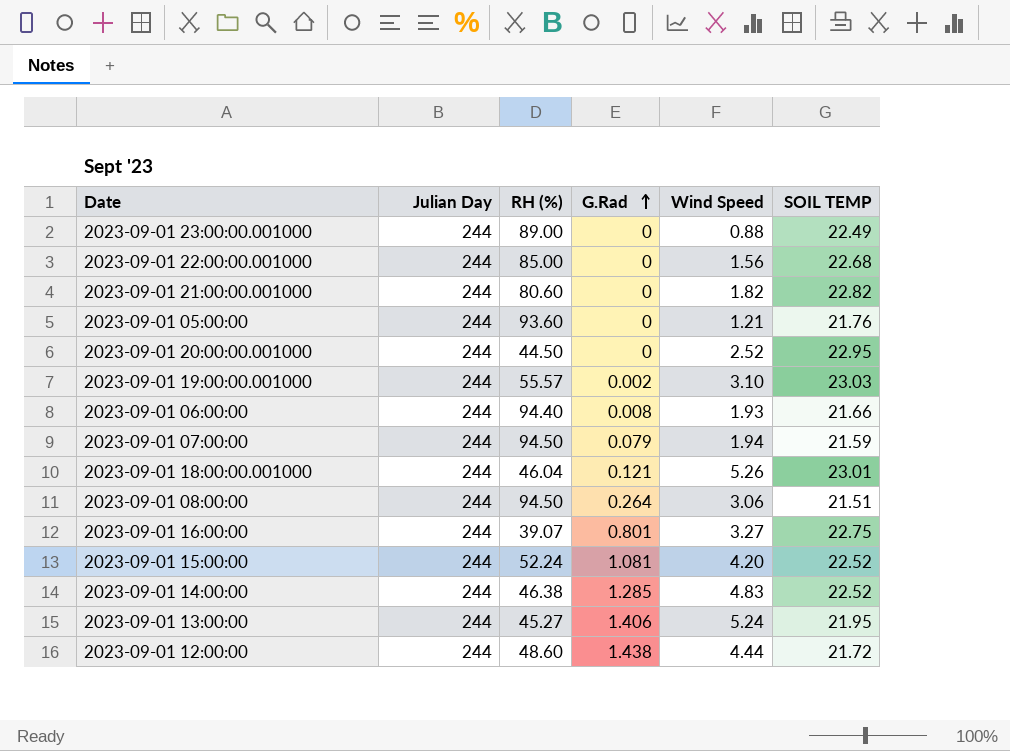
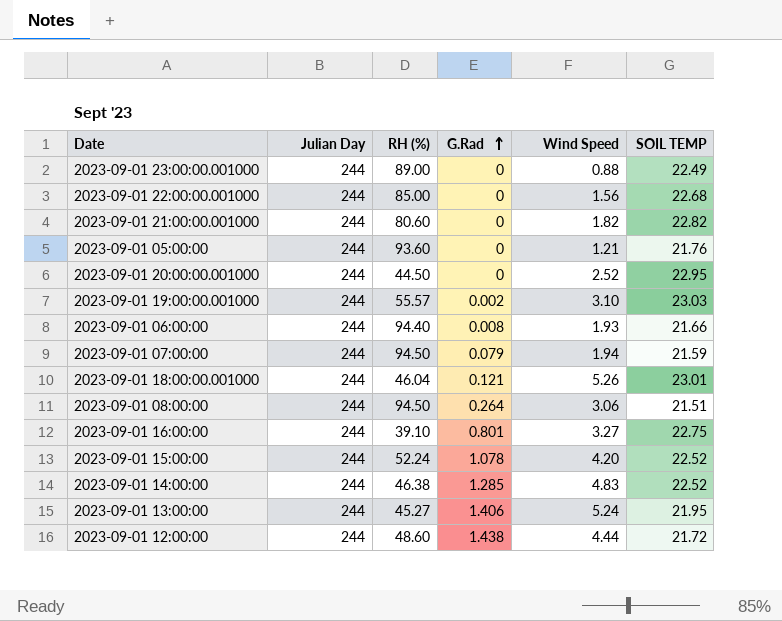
2023-09-01 16:00:00 | RH (%): 39.07 -> 39.10
2023-09-01 15:00:00 | G.Rad: 1.081 -> 1.078

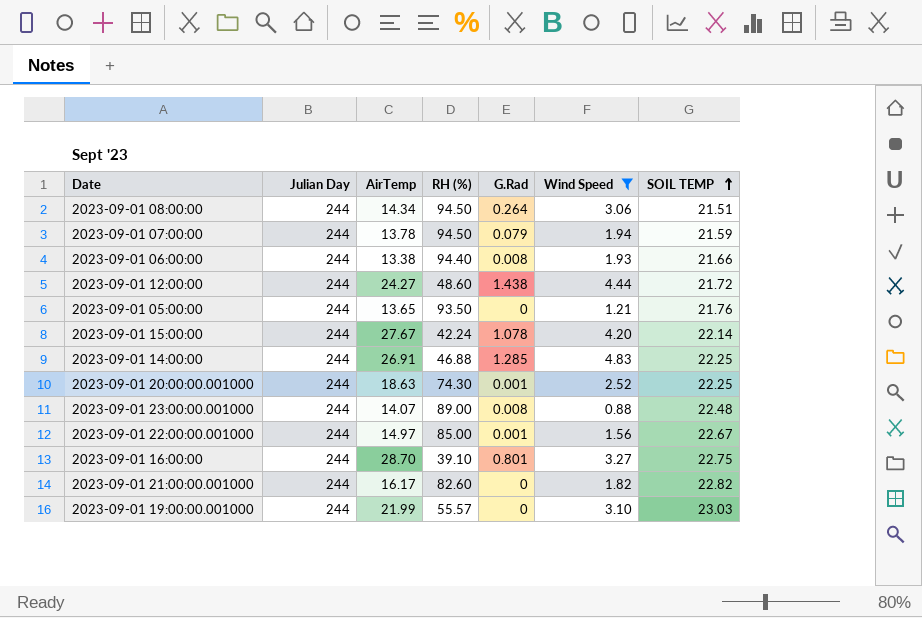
filter: none -> Wind Speed <= 4.83
row order: G.Rad ascending -> SOIL TEMP ascending
column AirTemp | position: none -> 3
2023-09-01 05:00:00 | RH (%): 93.60 -> 93.50
2023-09-01 15:00:00 | RH (%): 52.24 -> 42.24
2023-09-01 15:00:00 | SOIL TEMP: 22.52 -> 22.14
2023-09-01 14:00:00 | RH (%): 46.38 -> 46.88
2023-09-01 14:00:00 | SOIL TEMP: 22.52 -> 22.25
2023-09-01 20:00:00.001000 | RH (%): 44.50 -> 74.30
2023-09-01 20:00:00.001000 | G.Rad: 0 -> 0.001
2023-09-01 20:00:00.001000 | SOIL TEMP: 22.95 -> 22.25
2023-09-01 23:00:00.001000 | G.Rad: 0 -> 0.008
2023-09-01 23:00:00.001000 | SOIL TEMP: 22.49 -> 22.48
2023-09-01 22:00:00.001000 | G.Rad: 0 -> 0.001
2023-09-01 22:00:00.001000 | SOIL TEMP: 22.68 -> 22.67
2023-09-01 21:00:00.001000 | RH (%): 80.60 -> 82.60
2023-09-01 19:00:00.001000 | G.Rad: 0.002 -> 0

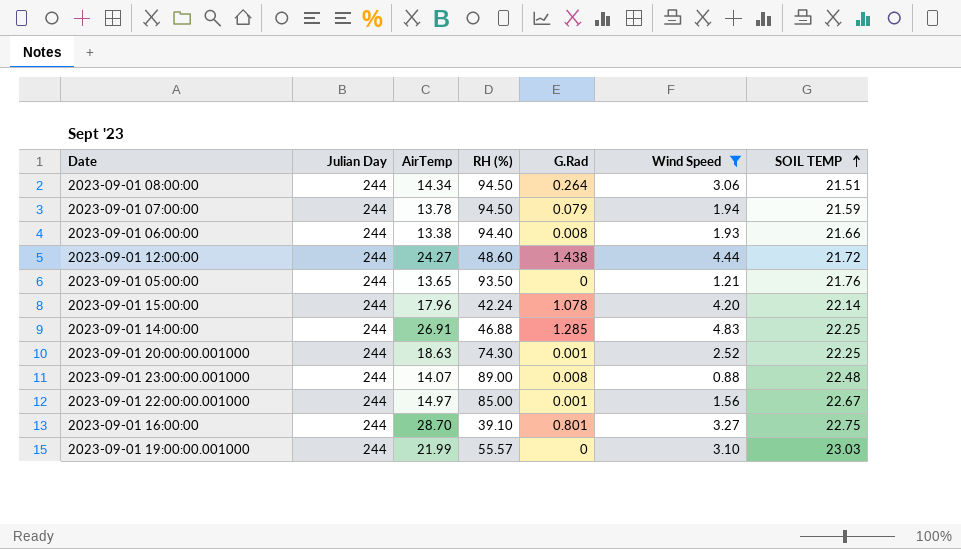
row 2023-09-01 21:00:00.001000: 244 | 16.17 | 82.60 | 0 | 1.82 | 22.82 -> none
2023-09-01 15:00:00 | AirTemp: 27.67 -> 17.96

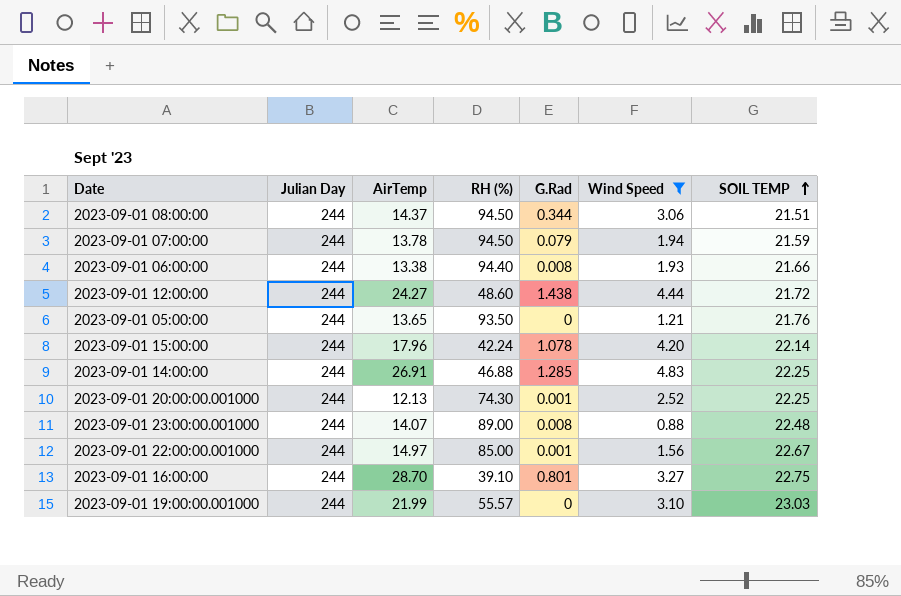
2023-09-01 08:00:00 | AirTemp: 14.34 -> 14.37
2023-09-01 08:00:00 | G.Rad: 0.264 -> 0.344
2023-09-01 20:00:00.001000 | AirTemp: 18.63 -> 12.13

